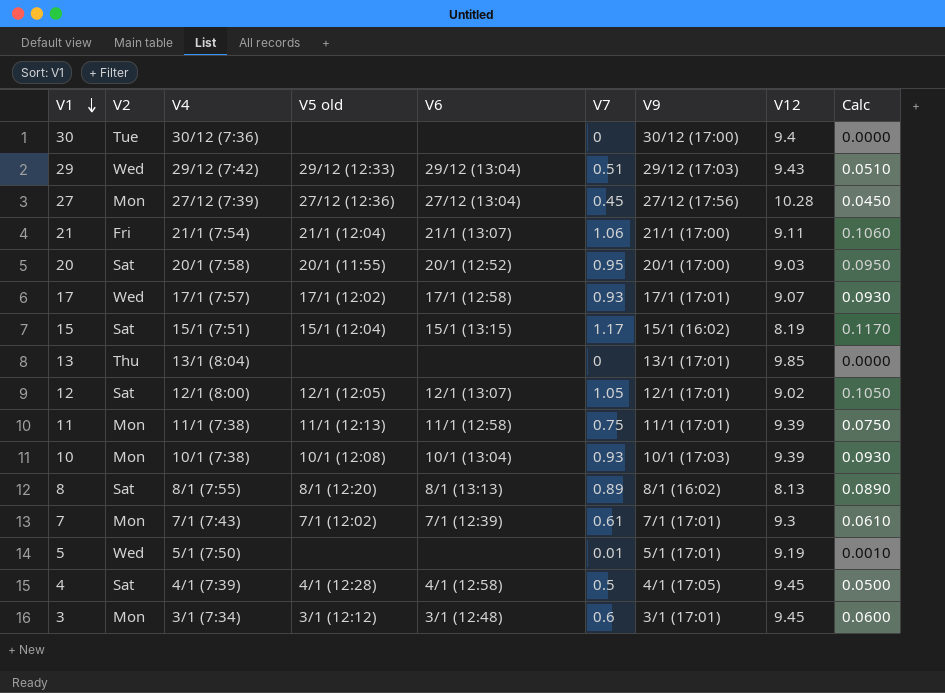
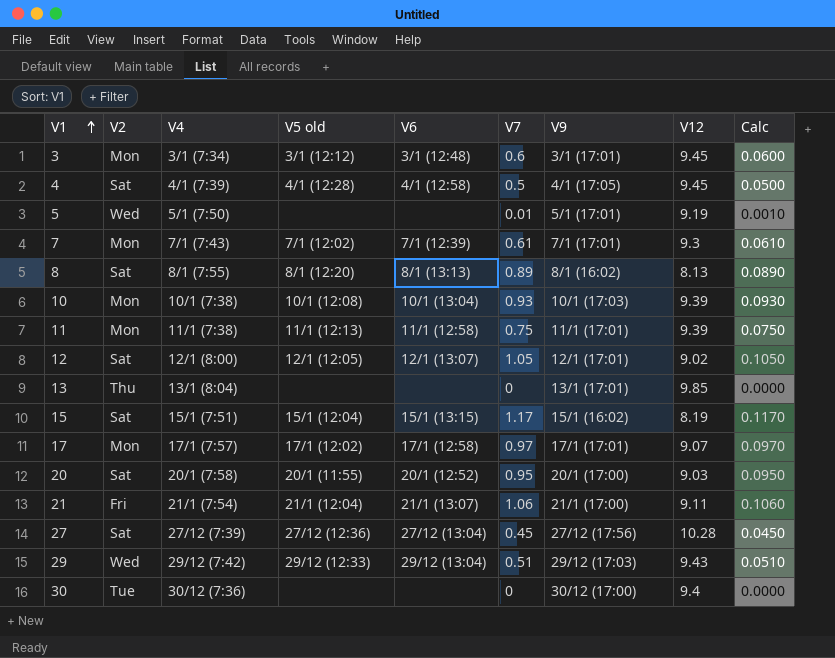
row order: V1 descending -> V1 ascending
17 | V2: Wed -> Mon
17 | V7: 0.93 -> 0.97
17 | Calc: 0.0930 -> 0.0970
27 | V2: Mon -> Sat

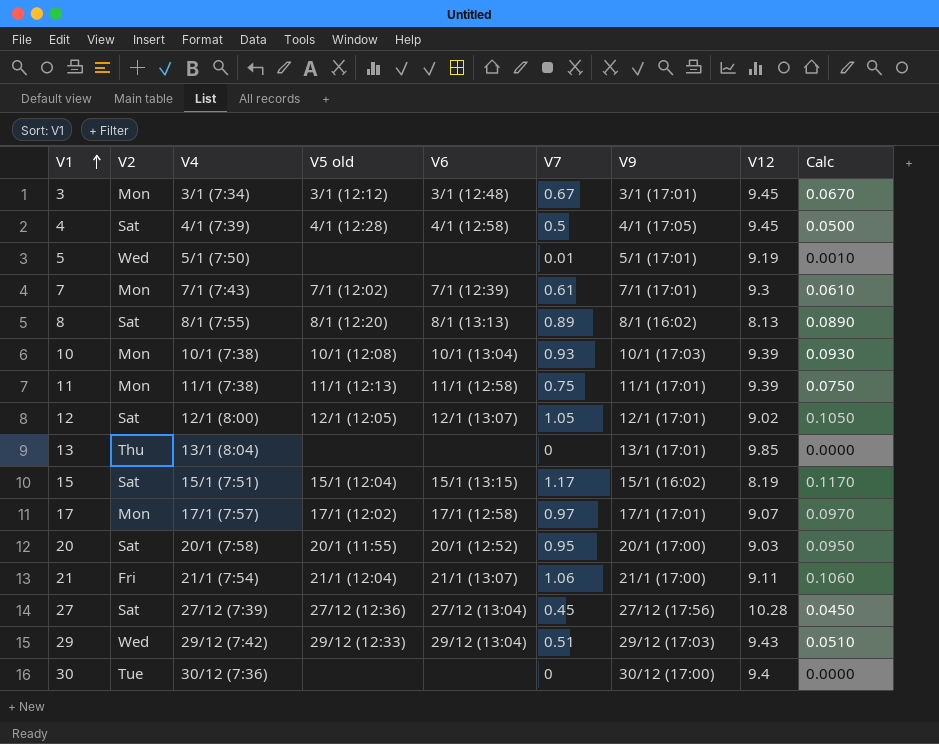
3 | V7: 0.6 -> 0.67
3 | Calc: 0.0600 -> 0.0670

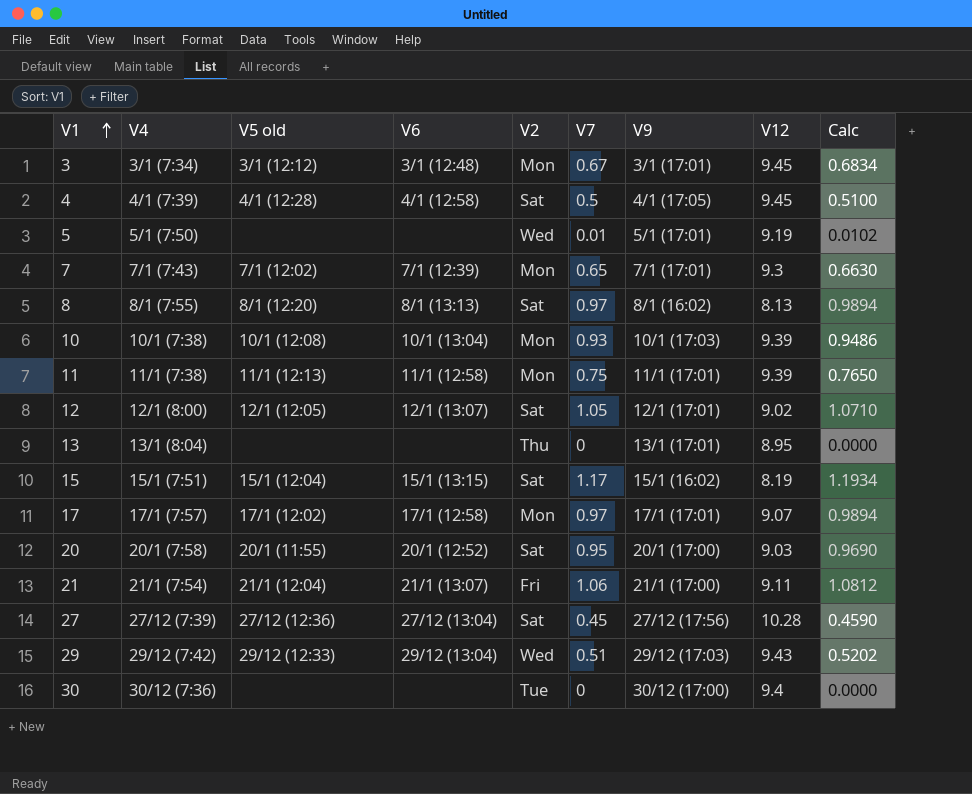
column V2 | position: 2 -> 5
column Calc | formula: [V7] * 0.1 -> [V7] * 1.02
7 | V7: 0.61 -> 0.65
8 | V7: 0.89 -> 0.97
13 | V12: 9.85 -> 8.95

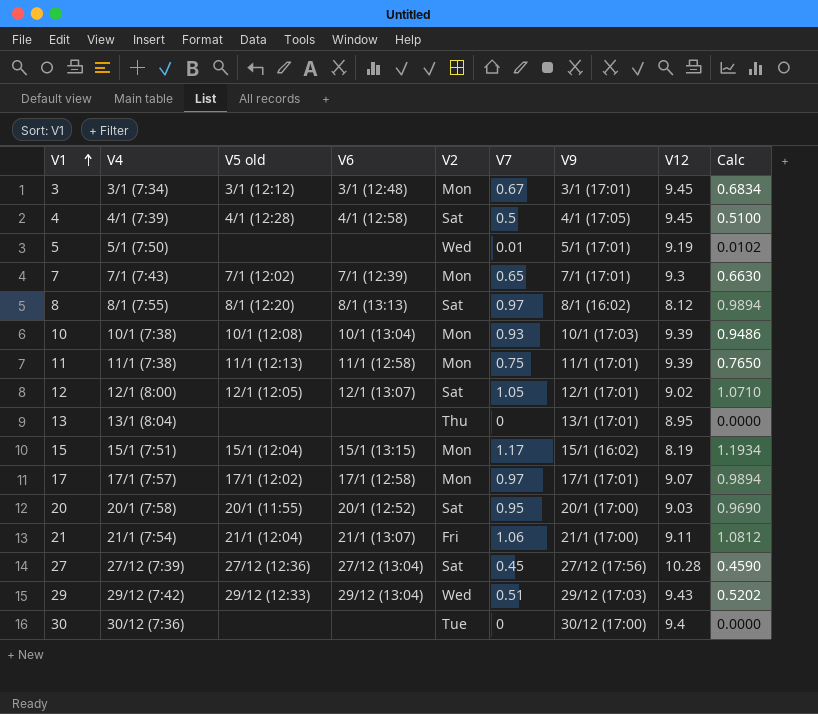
8 | V12: 8.13 -> 8.12
15 | V2: Sat -> Mon

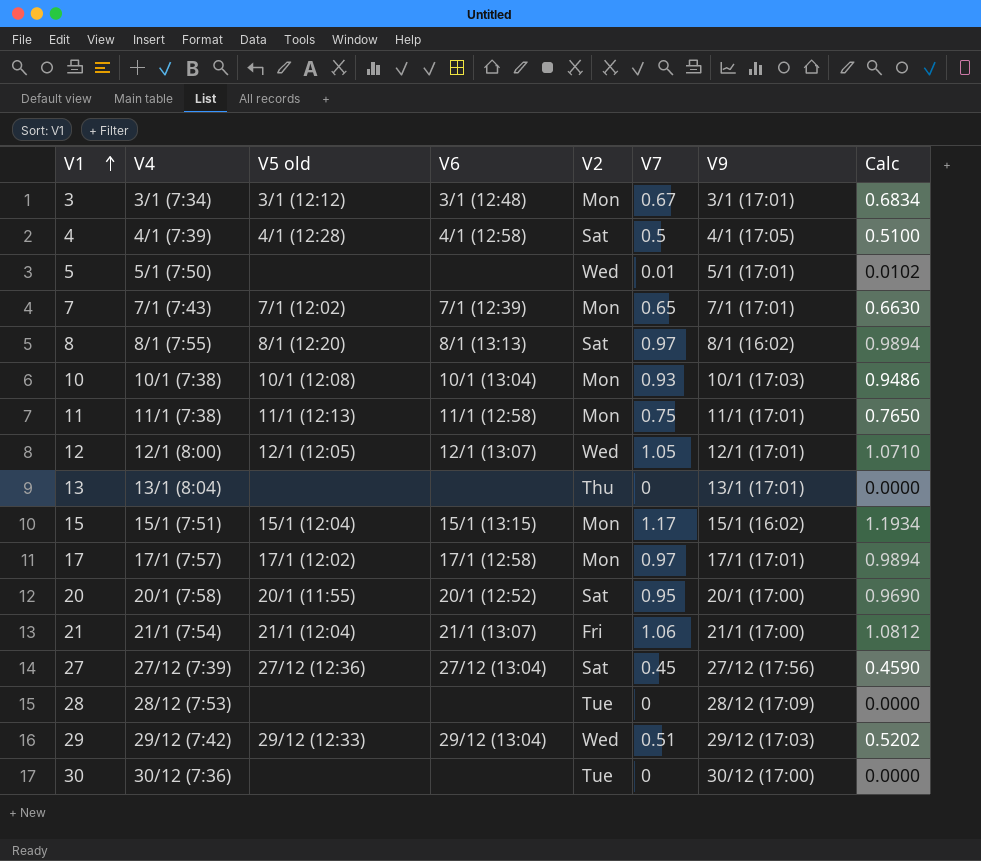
column V12 | position: 8 -> none
12 | V2: Sat -> Wed
row 28: none -> 28/12 (7:53) | none | none | Tue | 0 | 28/12 (17:09) | 0.0000

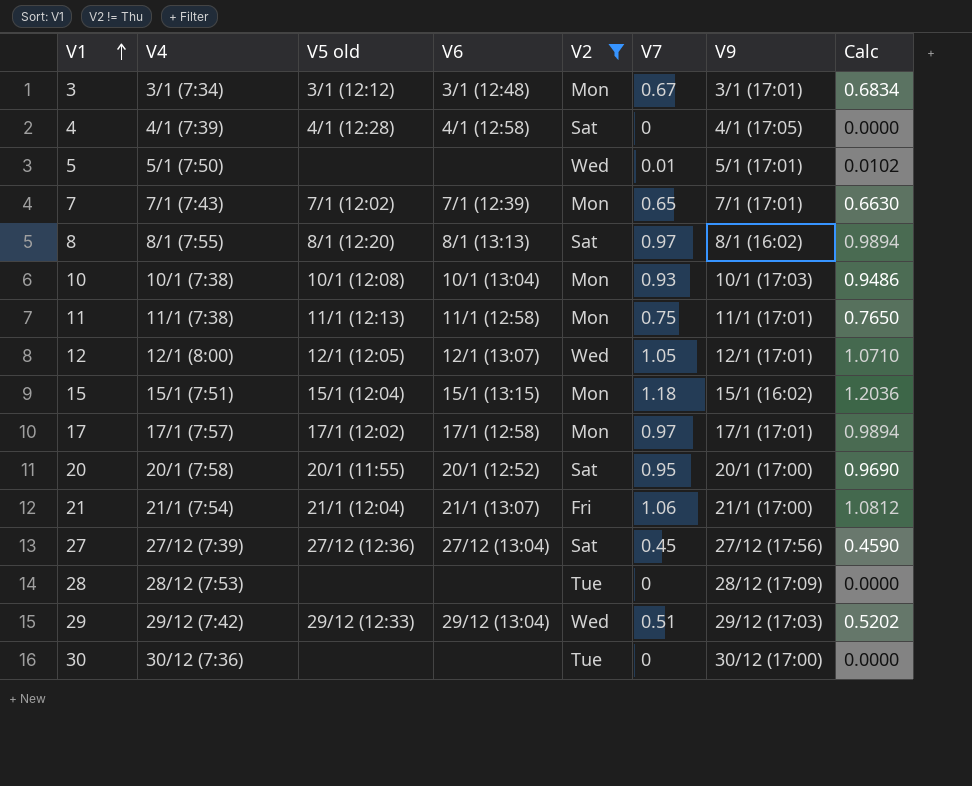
filter: none -> V2 != Thu
4 | V7: 0.5 -> 0
4 | Calc: 0.5100 -> 0.0000
15 | V7: 1.17 -> 1.18
15 | Calc: 1.1934 -> 1.2036

